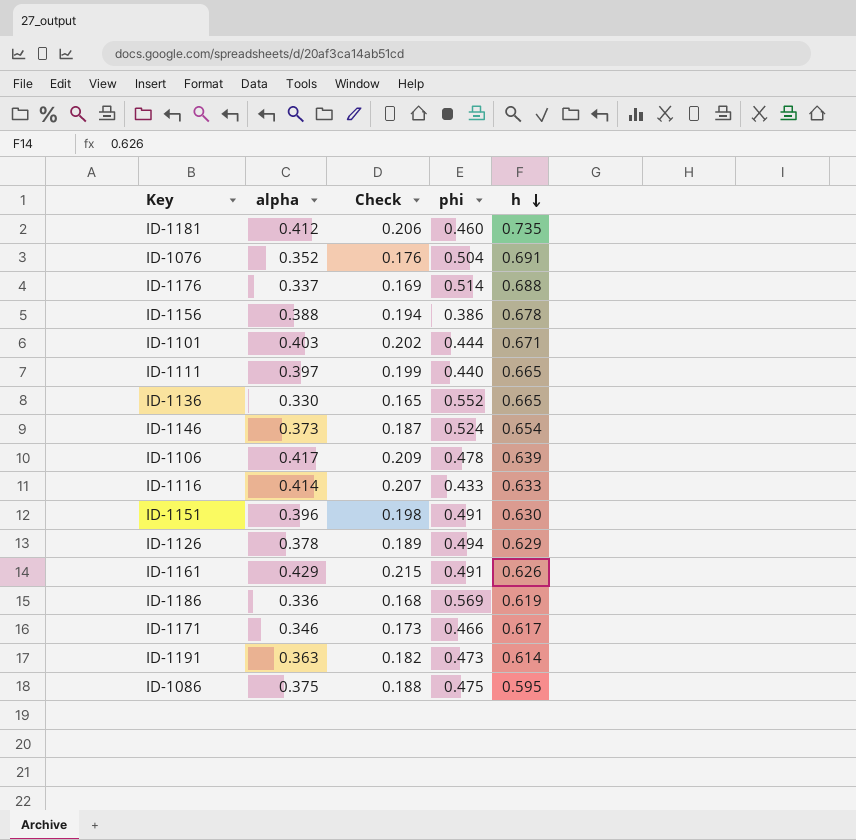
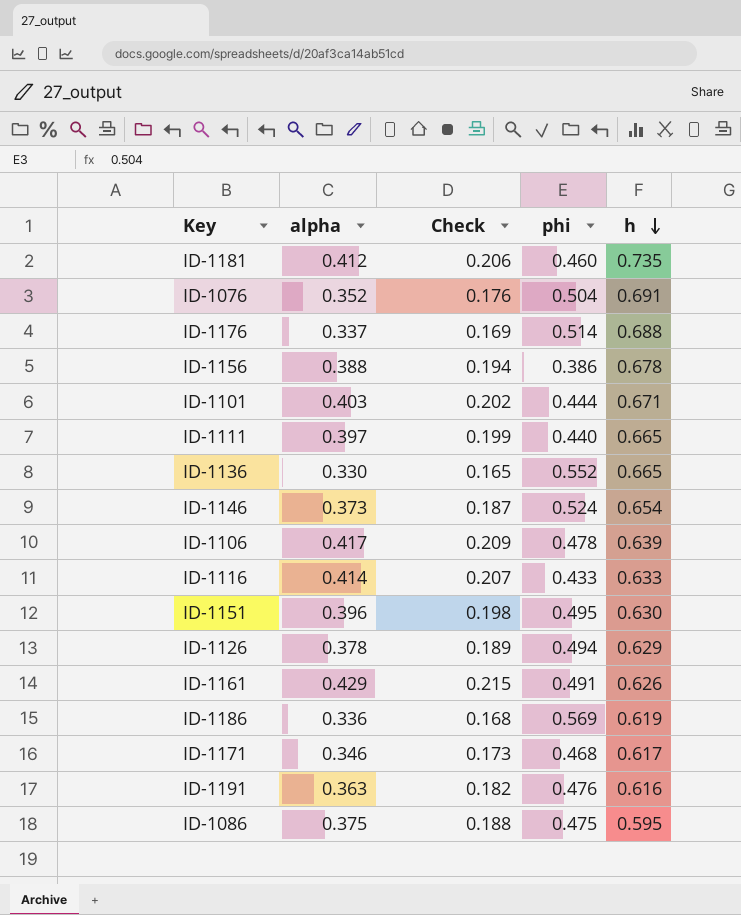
ID-1151 | phi: 0.491 -> 0.495
ID-1171 | phi: 0.466 -> 0.468
ID-1191 | phi: 0.473 -> 0.476
ID-1191 | h: 0.614 -> 0.616

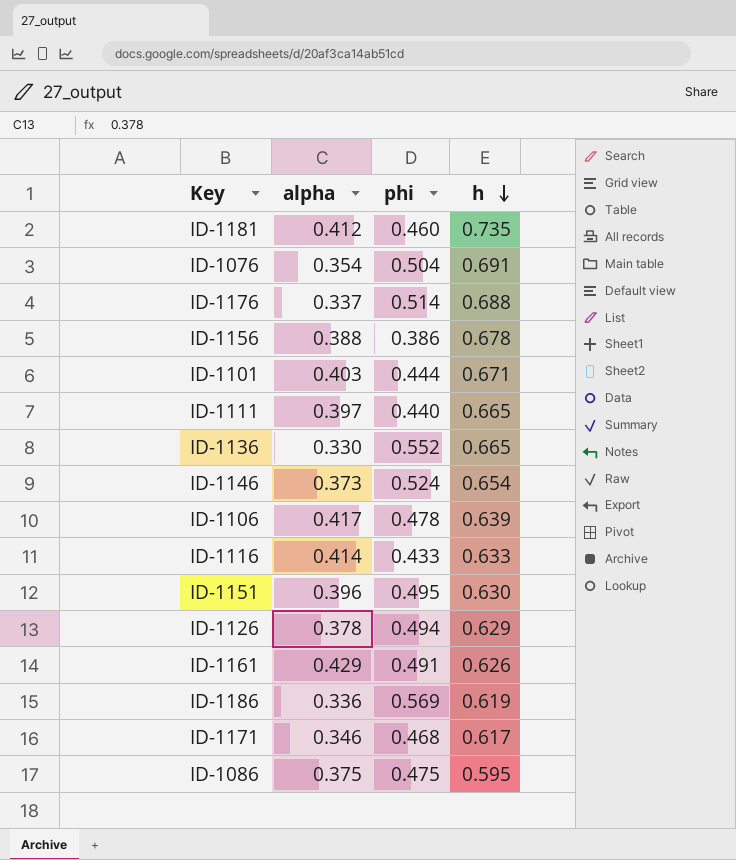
column Check | formula: [alpha] * 0.5 -> none
row ID-1191: 0.363 | 0.182 | 0.476 | 0.616 -> none
ID-1076 | alpha: 0.352 -> 0.354

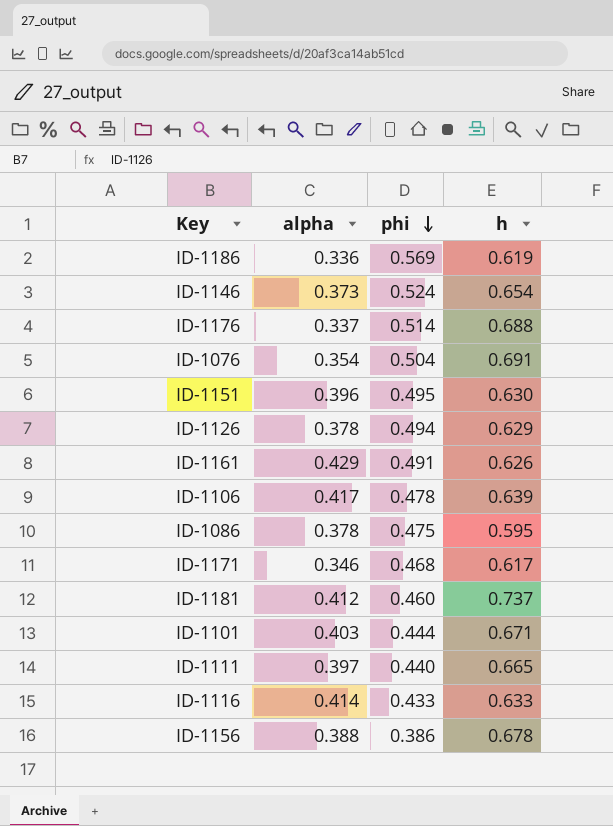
row order: h descending -> phi descending
row ID-1136: 0.330 | 0.552 | 0.665 -> none
ID-1086 | alpha: 0.375 -> 0.378
ID-1181 | h: 0.735 -> 0.737

